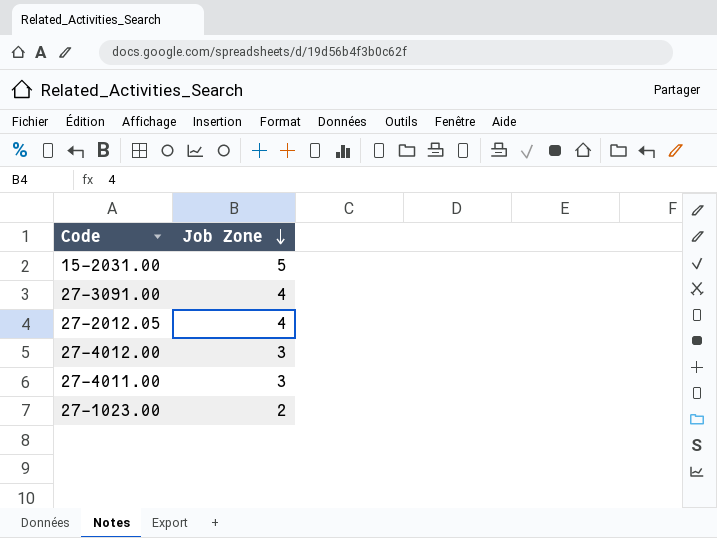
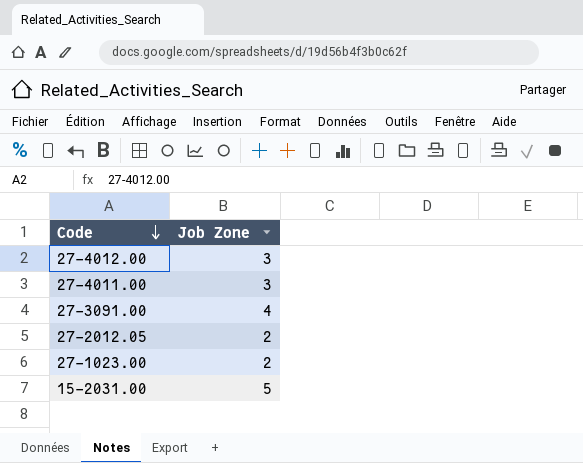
row order: Job Zone descending -> Code descending
27-2012.05 | Job Zone: 4 -> 2

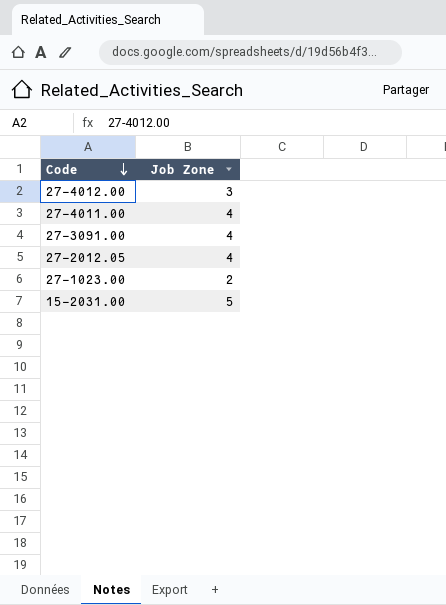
27-4011.00 | Job Zone: 3 -> 4
27-2012.05 | Job Zone: 2 -> 4

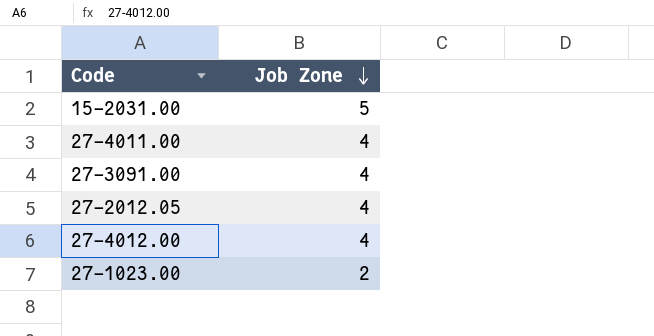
row order: Code descending -> Job Zone descending
27-4012.00 | Job Zone: 3 -> 4

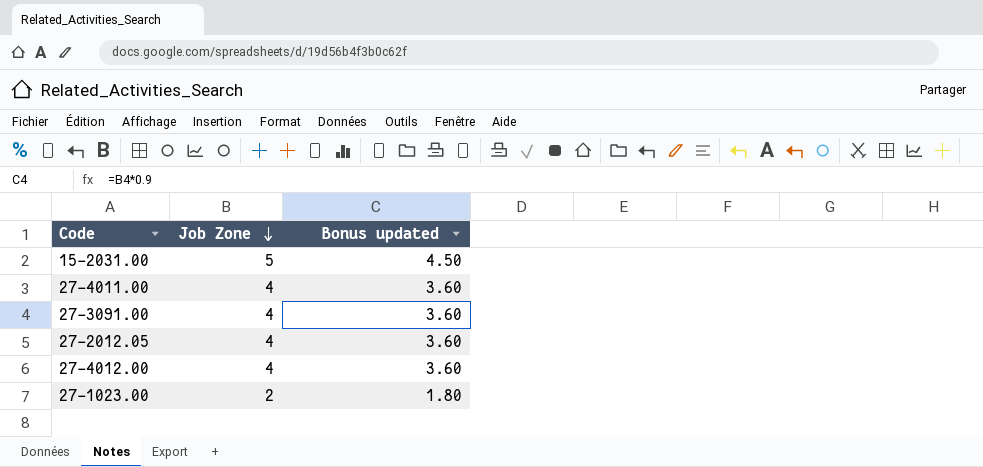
column Bonus updated | formula: none -> [Job Zone] * 0.9

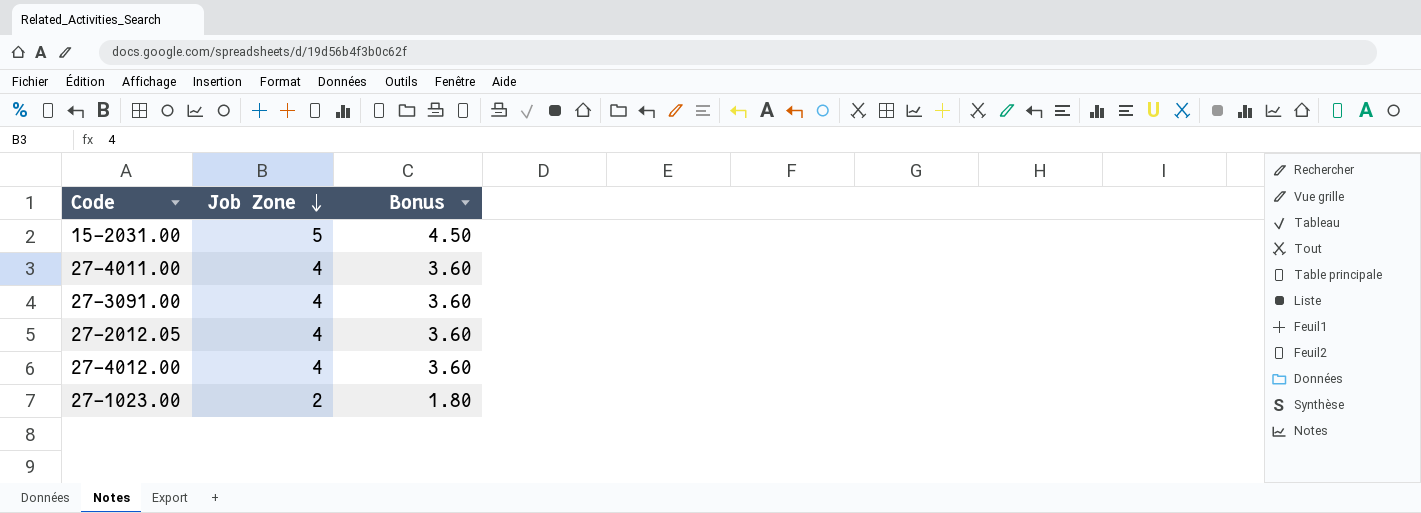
column name: Bonus updated -> Bonus

